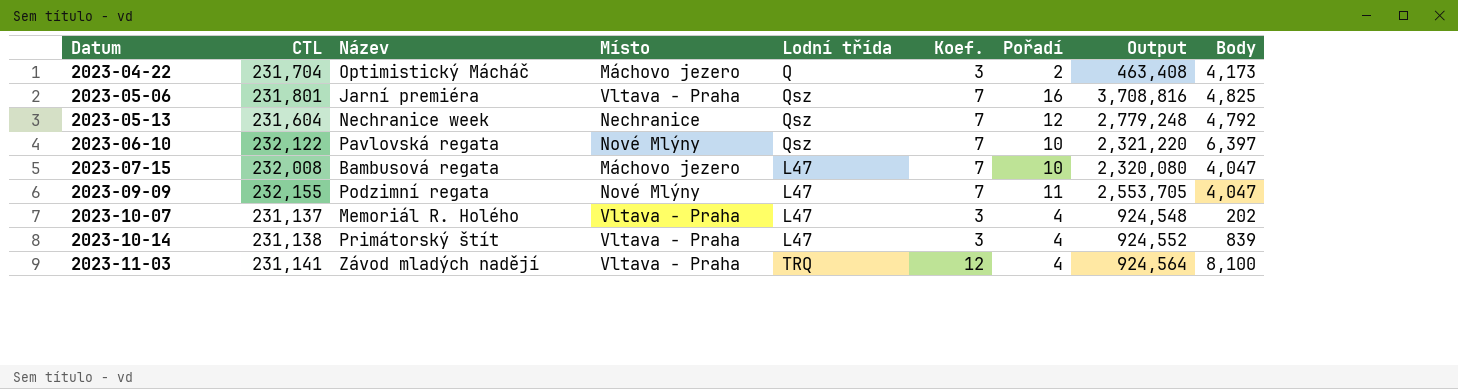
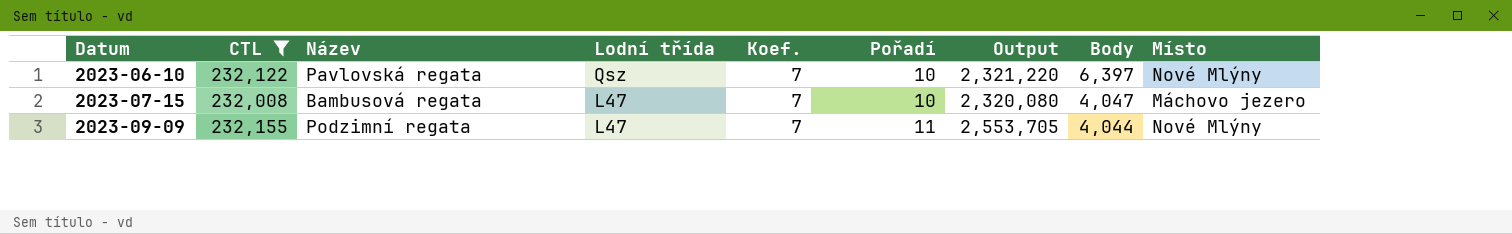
filter: none -> CTL >= 232,008
column Místo | position: 4 -> 9
2023-09-09 | Body: 4,047 -> 4,044

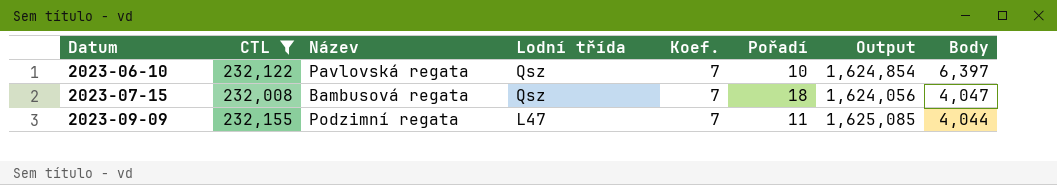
column Místo | position: 9 -> none
column Output | formula: [CTL] * [Pořadí] -> [CTL] * [Koef.]
2023-07-15 | Lodní třída: L47 -> Qsz
2023-07-15 | Pořadí: 10 -> 18

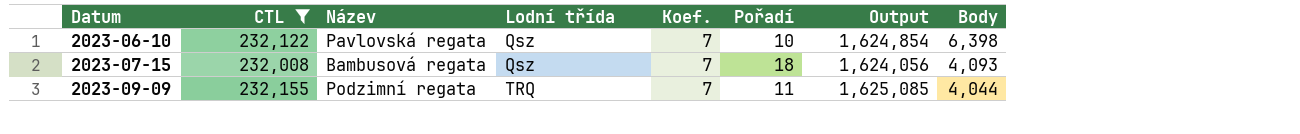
2023-06-10 | Body: 6,397 -> 6,398
2023-07-15 | Body: 4,047 -> 4,093
2023-09-09 | Lodní třída: L47 -> TRQ

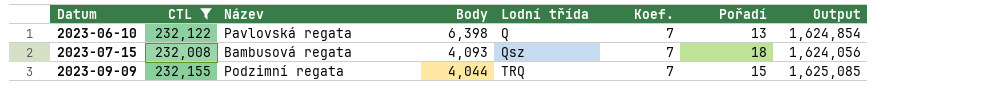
column Body | position: 8 -> 4
2023-06-10 | Lodní třída: Qsz -> Q
2023-06-10 | Pořadí: 10 -> 13
2023-09-09 | Pořadí: 11 -> 15

